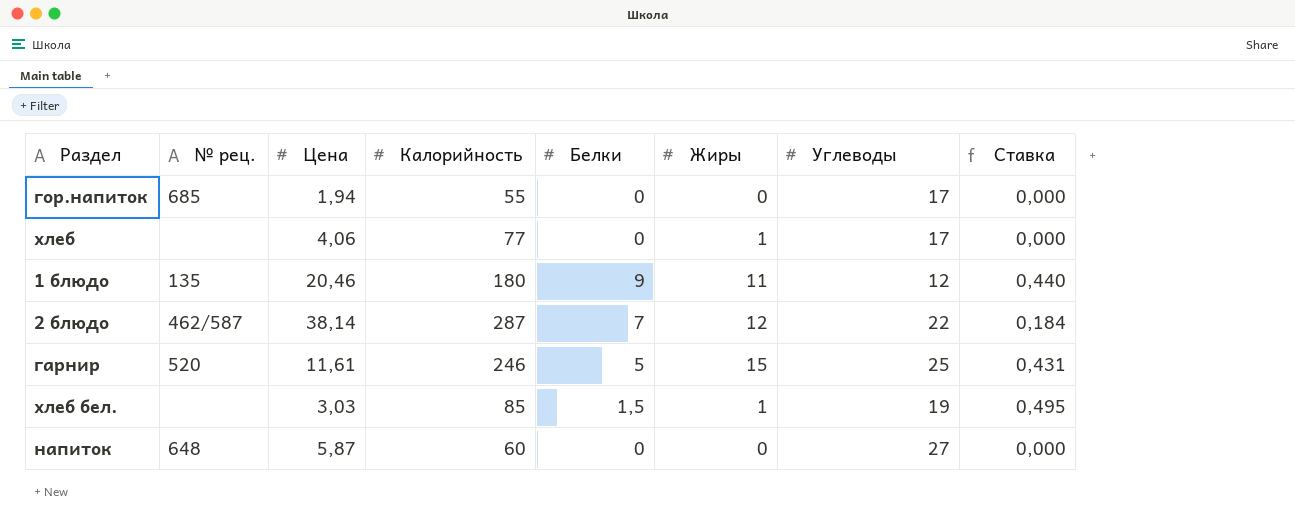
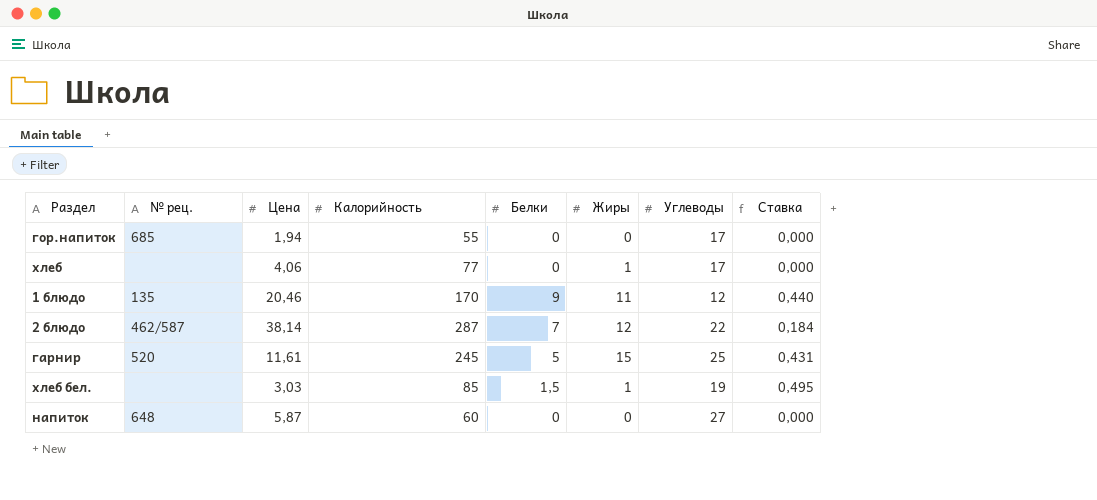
1 блюдо | Калорийность: 180 -> 170
гарнир | Калорийность: 246 -> 245

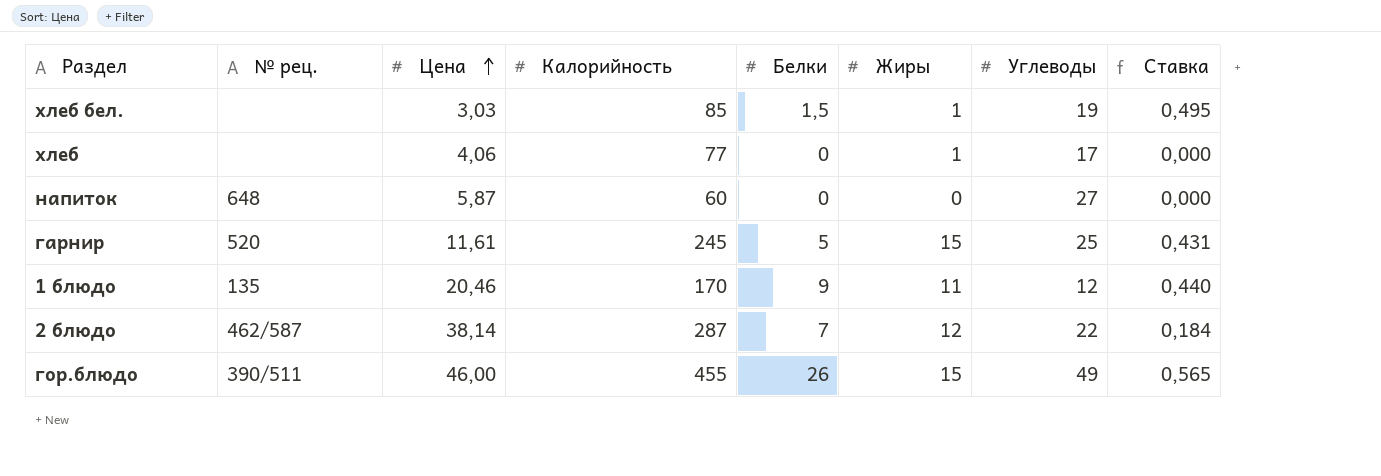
row order: none -> Цена ascending
row гор.напиток: 685 | 1,94 | 55 | 0 | 0 | 17 | 0,000 -> none
row гор.блюдо: none -> 390/511 | 46,00 | 455 | 26 | 15 | 49 | 0,565

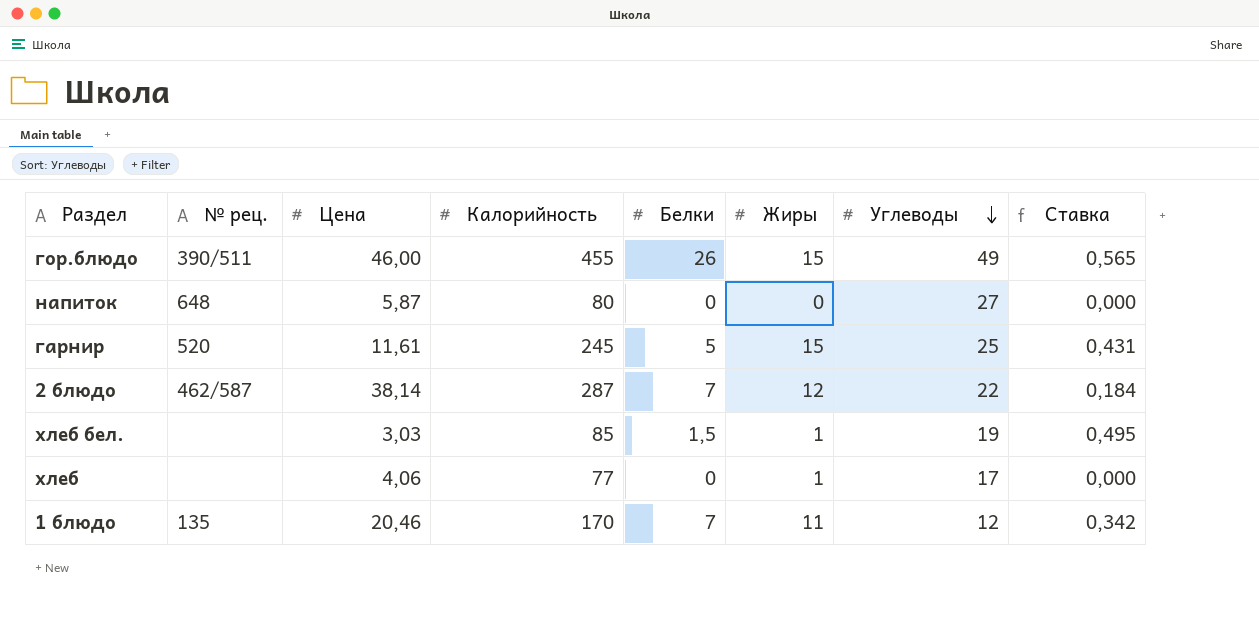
row order: Цена ascending -> Углеводы descending
напиток | Калорийность: 60 -> 80
1 блюдо | Белки: 9 -> 7
1 блюдо | Ставка: 0,440 -> 0,342

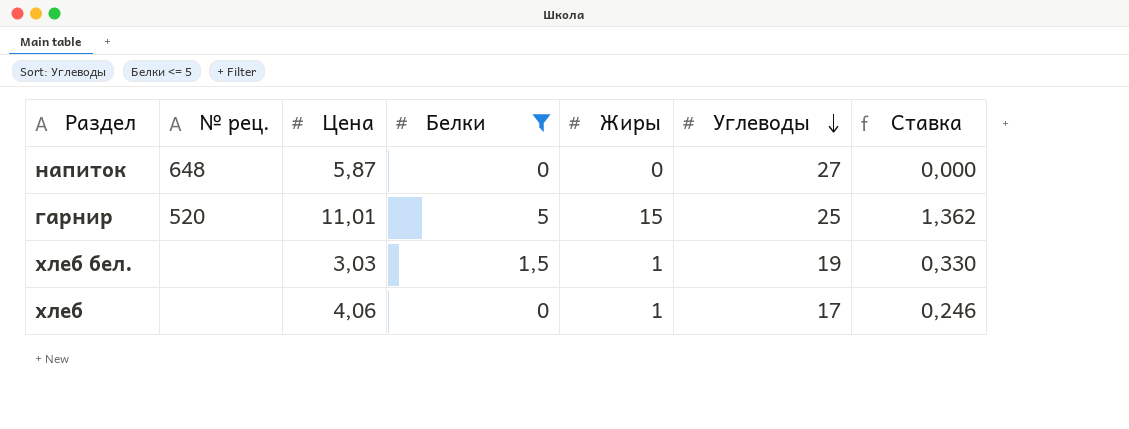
filter: none -> Белки <= 5
column Калорийность | position: 4 -> none
column Ставка | formula: [Белки] / [Цена] -> [Жиры] / [Цена]
гарнир | Цена: 11,61 -> 11,01

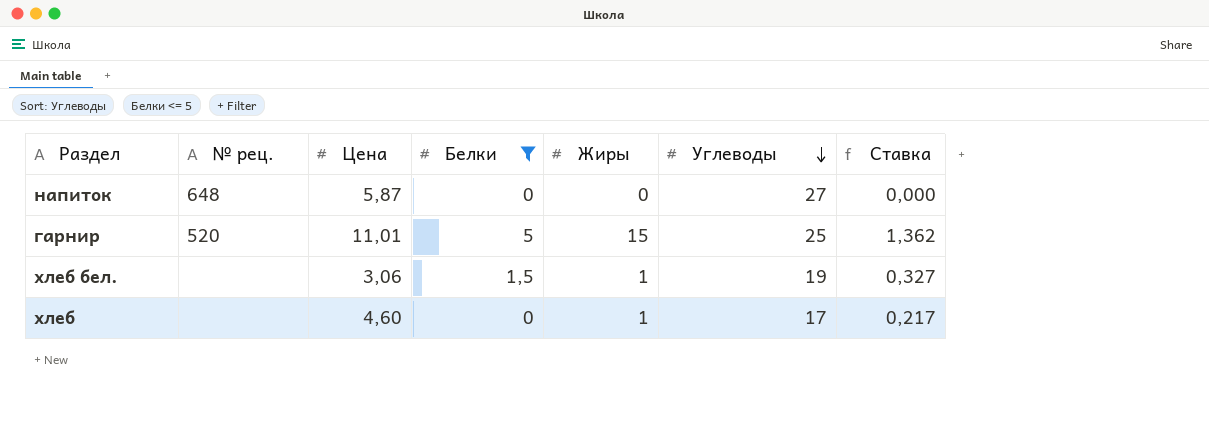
хлеб бел. | Цена: 3,03 -> 3,06
хлеб бел. | Ставка: 0,330 -> 0,327
хлеб | Цена: 4,06 -> 4,60
хлеб | Ставка: 0,246 -> 0,217

